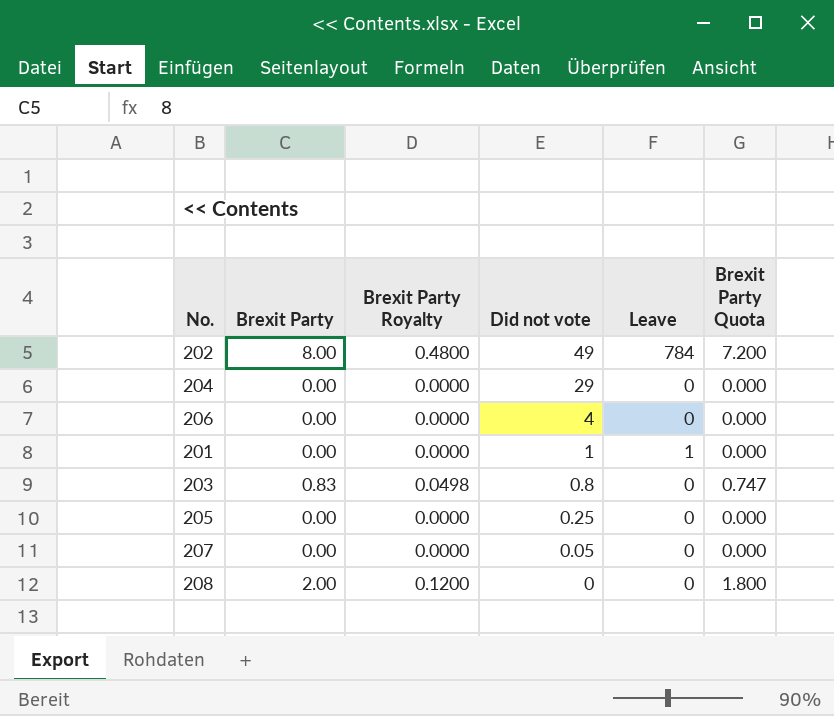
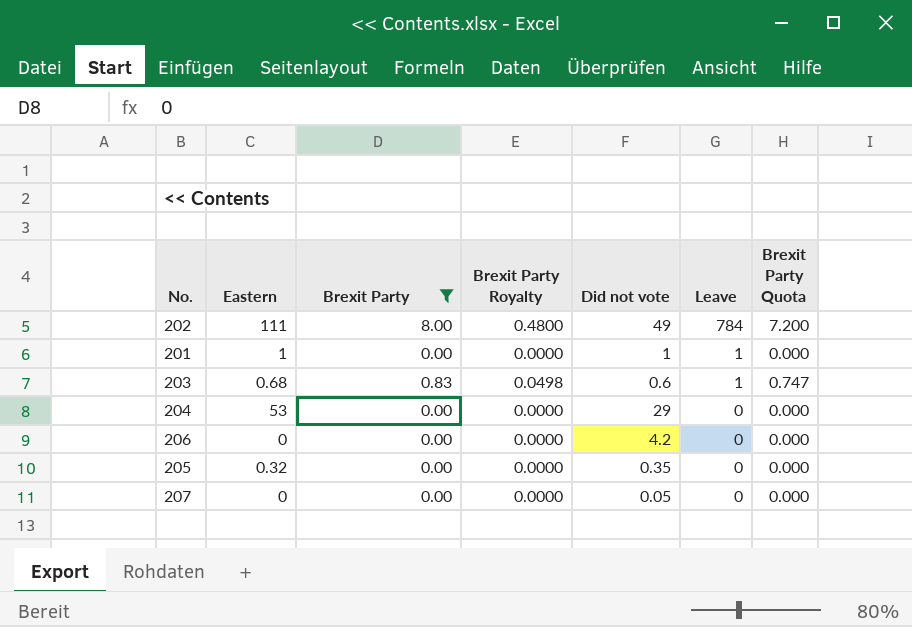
filter: none -> Brexit Party != 2.00
row order: Did not vote descending -> Leave descending
column Eastern | position: none -> 2
203 | Did not vote: 0.8 -> 0.6
203 | Leave: 0 -> 1
206 | Did not vote: 4 -> 4.2
205 | Did not vote: 0.25 -> 0.35

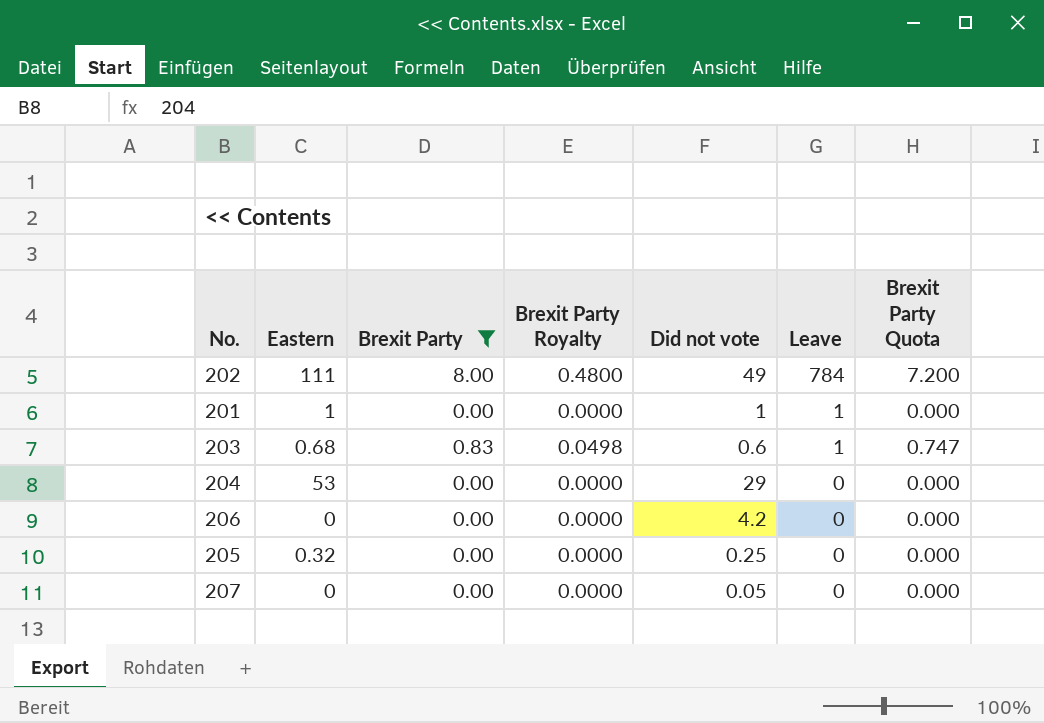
205 | Did not vote: 0.35 -> 0.25

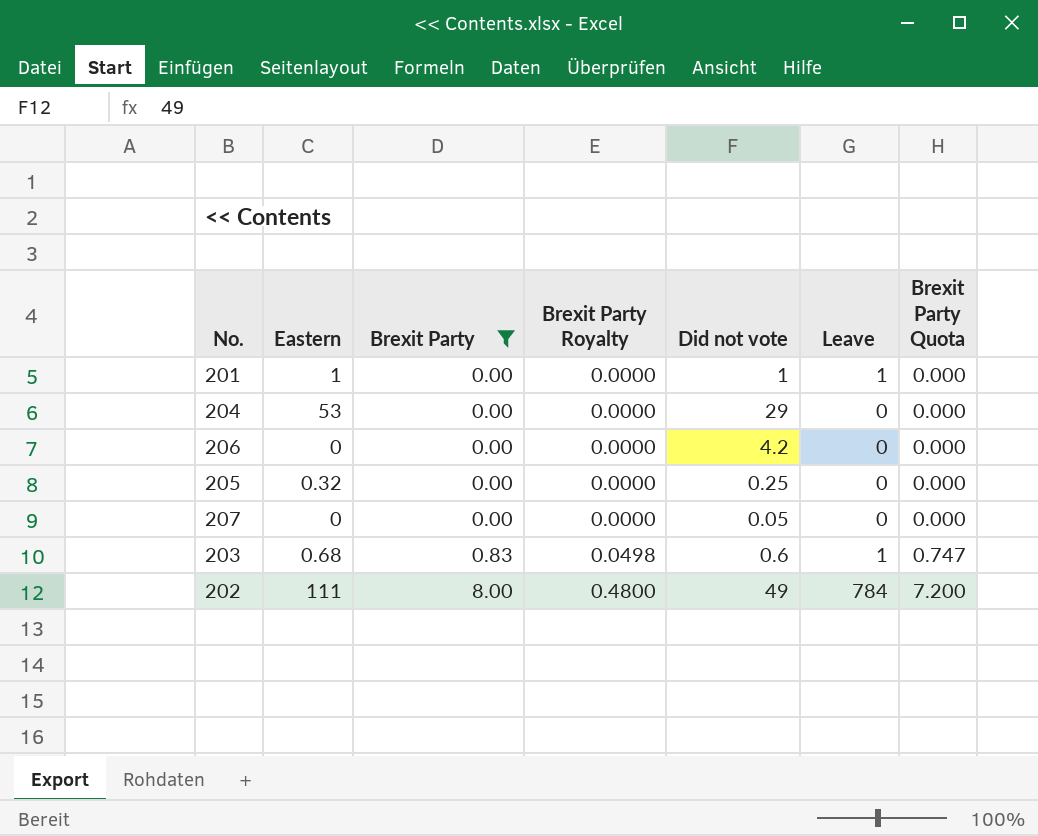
row order: Leave descending -> Brexit Party ascending

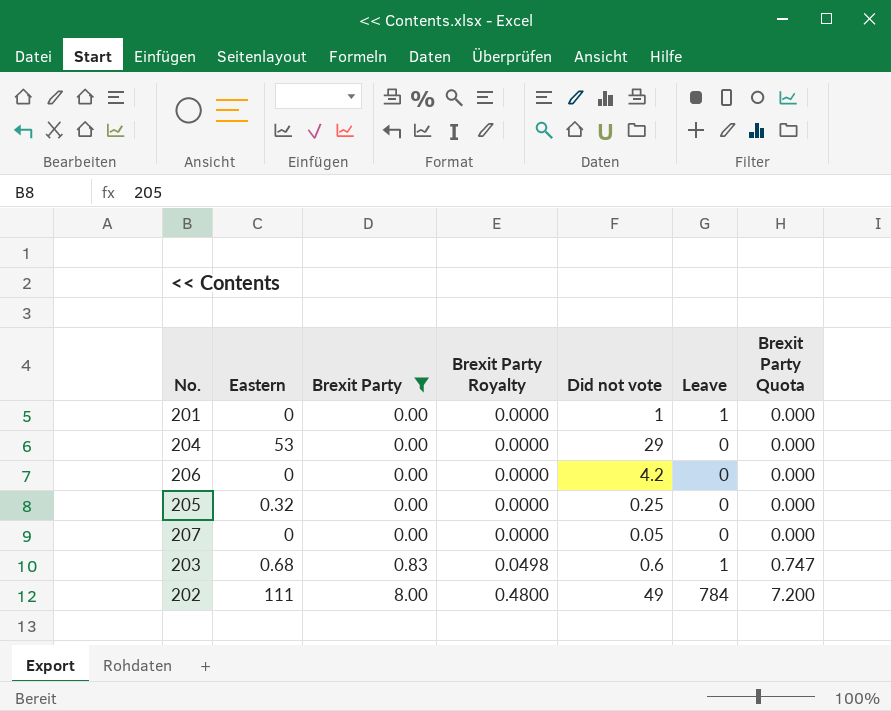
201 | Eastern: 1 -> 0

